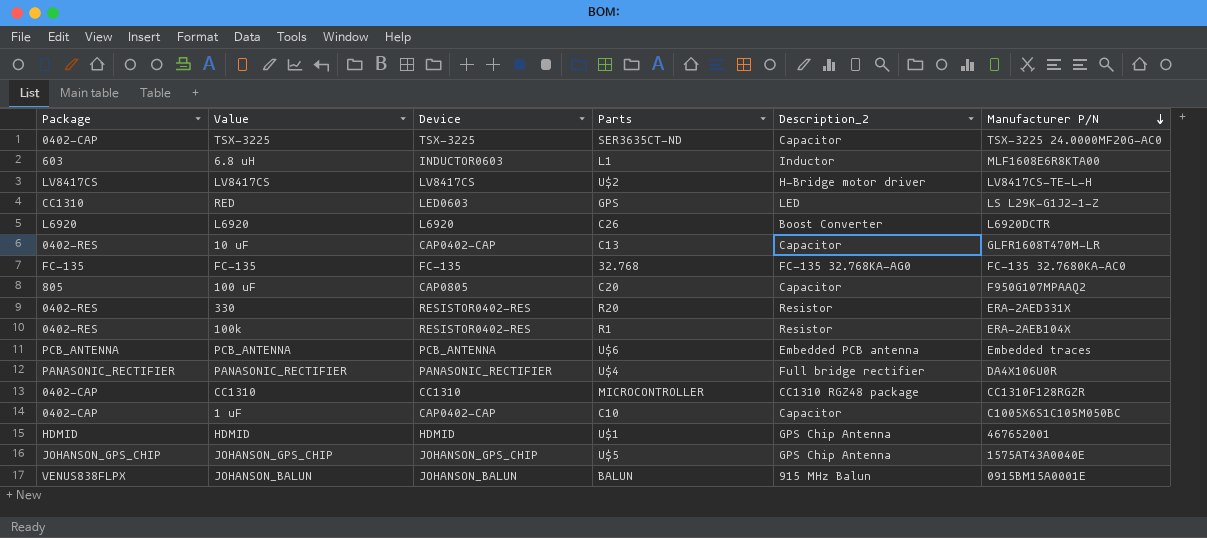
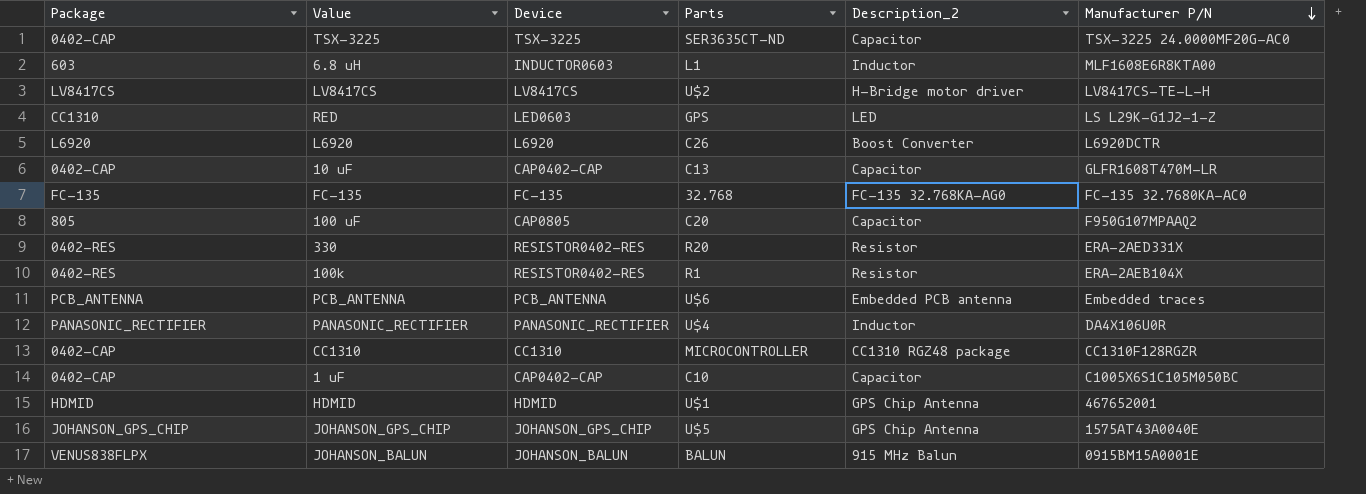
10 uF | Package: 0402-RES -> 0402-CAP
PANASONIC_RECTIFIER | Description_2: Full bridge rectifier -> Inductor

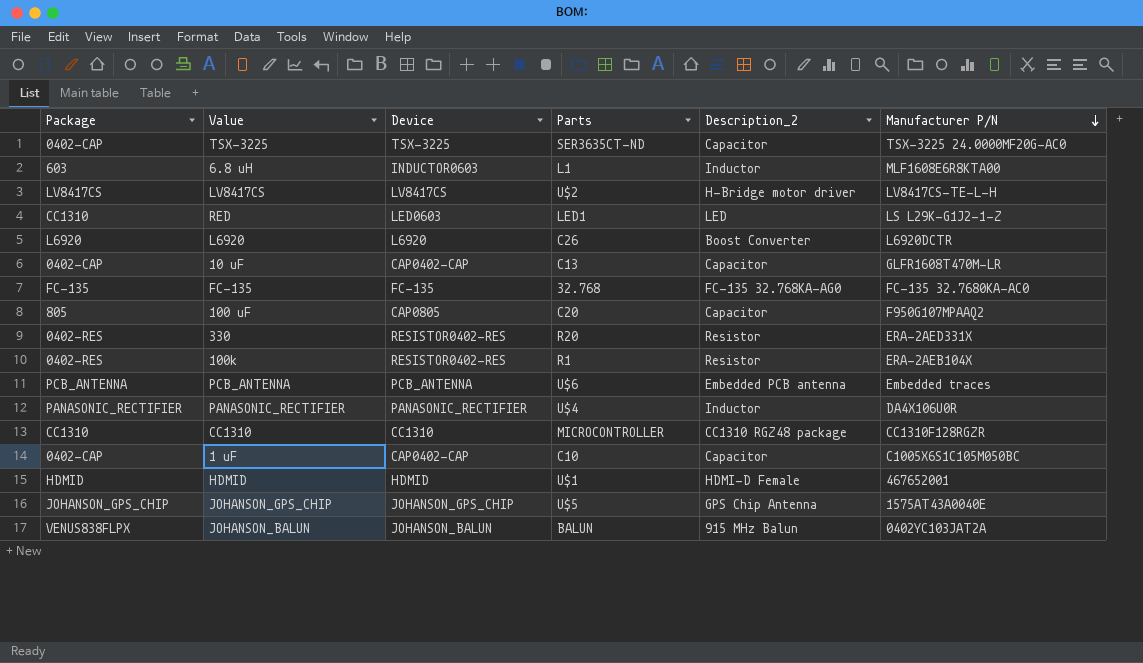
RED | Parts: GPS -> LED1
CC1310 | Package: 0402-CAP -> CC1310
HDMID | Description_2: GPS Chip Antenna -> HDMI-D Female
JOHANSON_BALUN | Manufacturer P/N: 0915BM15A0001E -> 0402YC103JAT2A

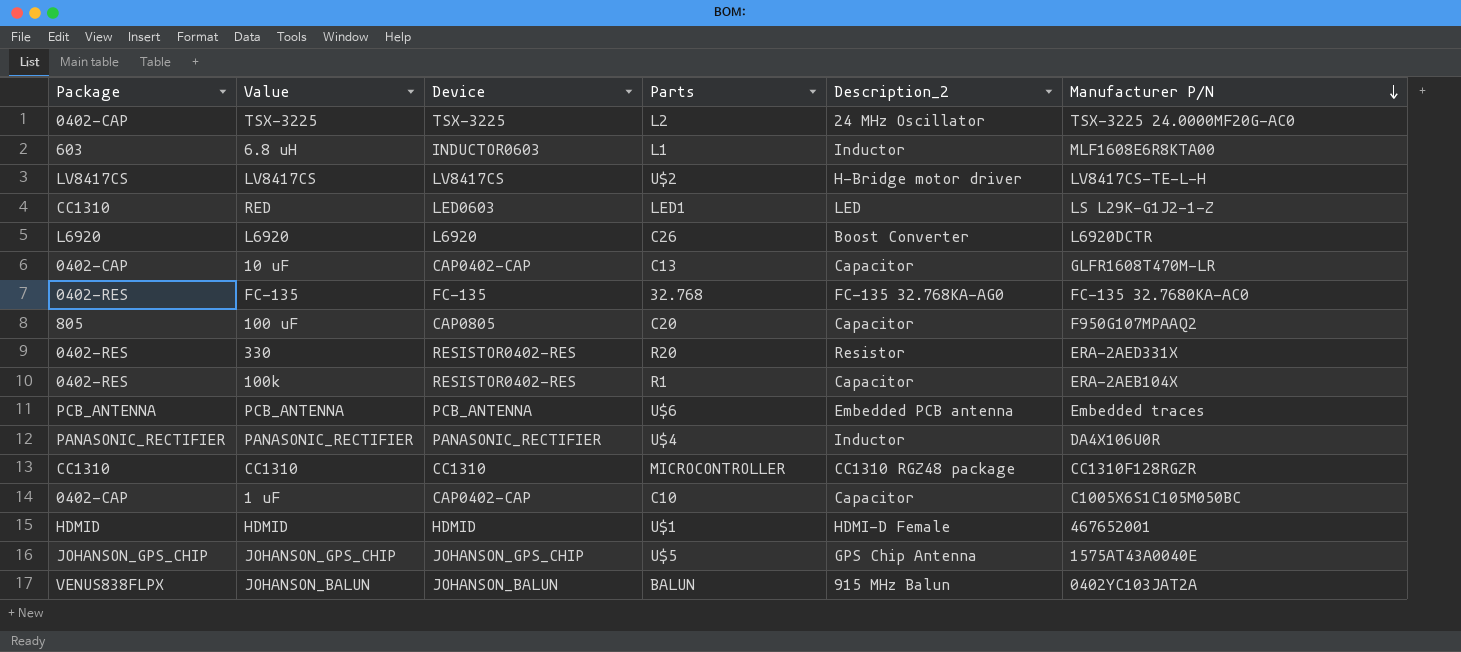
TSX-3225 | Parts: SER3635CT-ND -> L2
TSX-3225 | Description_2: Capacitor -> 24 MHz Oscillator
FC-135 | Package: FC-135 -> 0402-RES
100k | Description_2: Resistor -> Capacitor

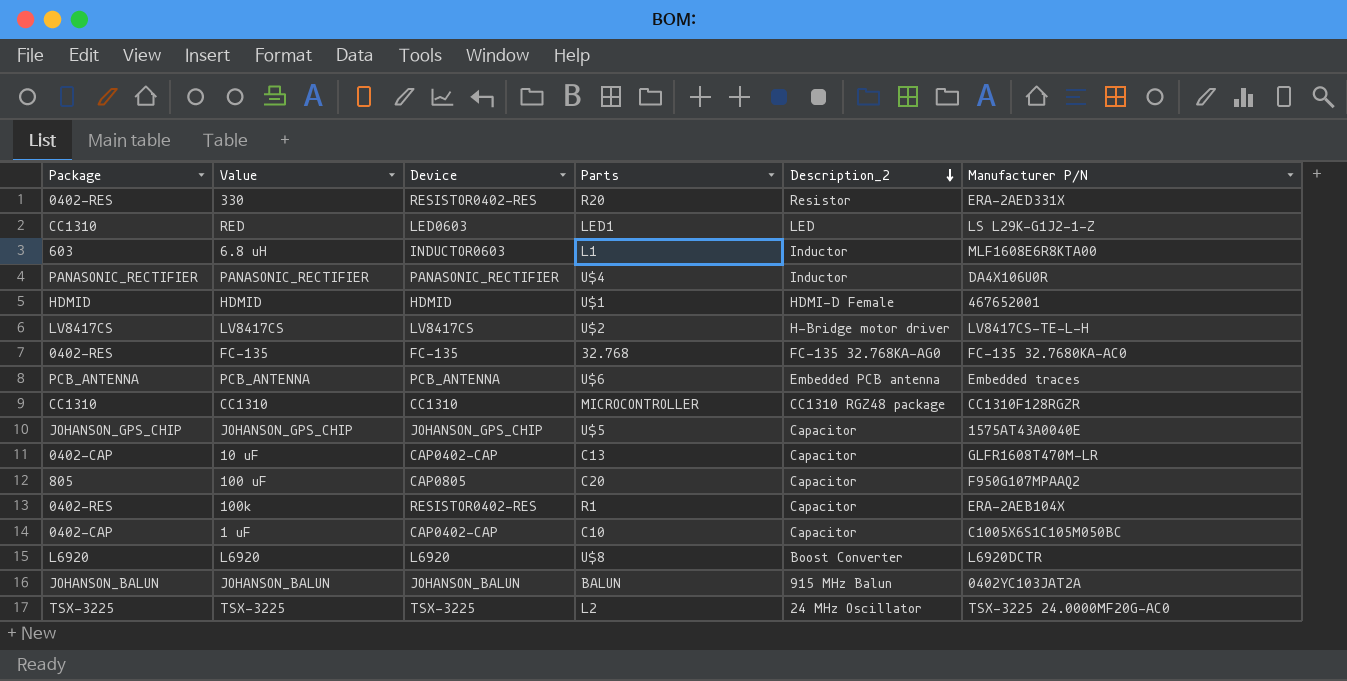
row order: Manufacturer P/N descending -> Description_2 descending
JOHANSON_GPS_CHIP | Description_2: GPS Chip Antenna -> Capacitor
L6920 | Parts: C26 -> U$8
JOHANSON_BALUN | Package: VENUS838FLPX -> JOHANSON_BALUN
TSX-3225 | Package: 0402-CAP -> TSX-3225

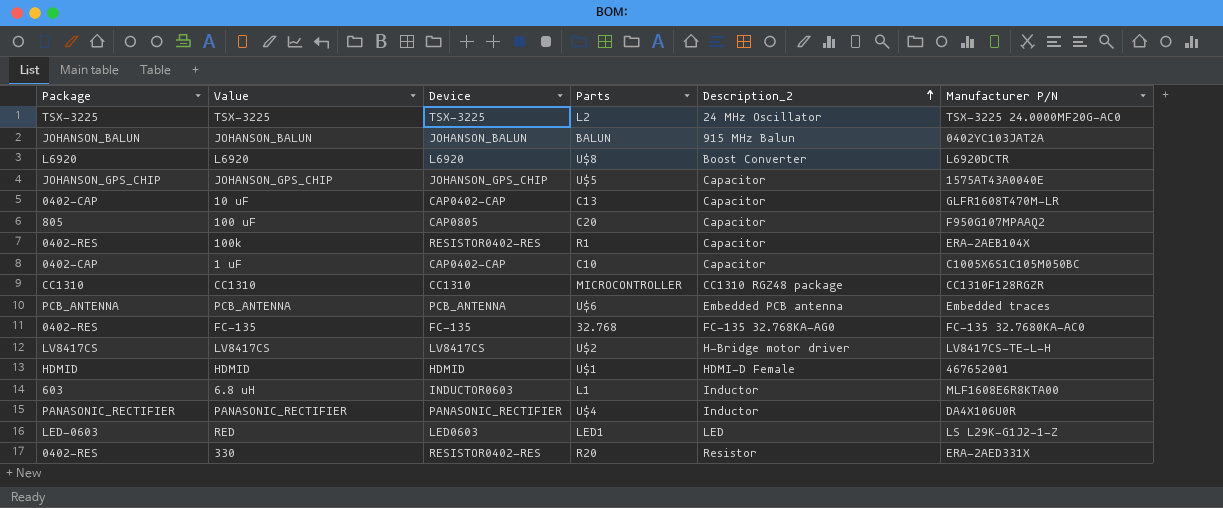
row order: Description_2 descending -> Description_2 ascending
RED | Package: CC1310 -> LED-0603

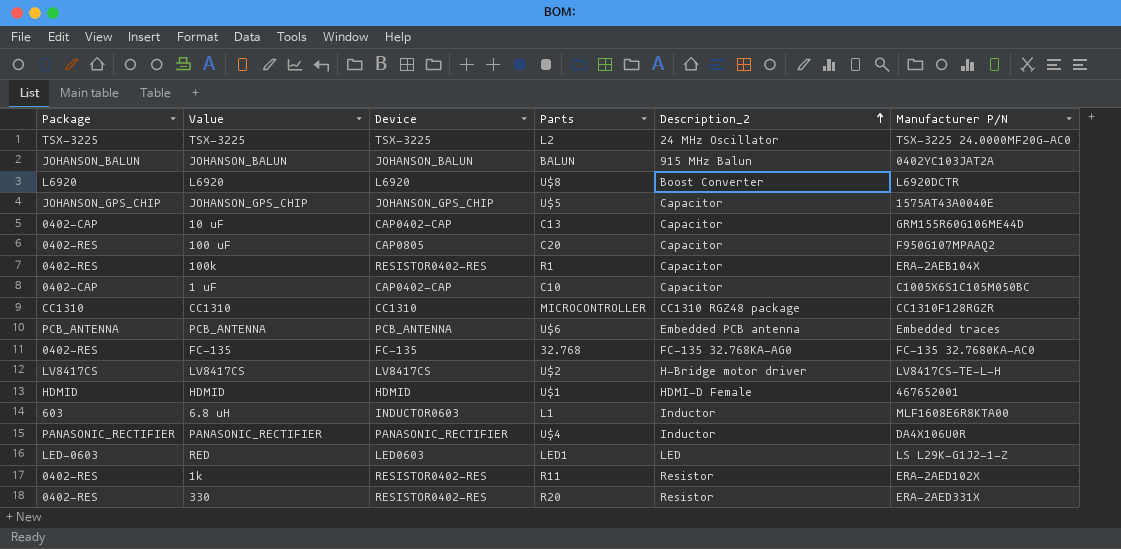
10 uF | Manufacturer P/N: GLFR1608T470M-LR -> GRM155R60G106ME44D
100 uF | Package: 805 -> 0402-RES
row 1k: none -> 0402-RES | RESISTOR0402-RES | R11 | Resistor | ERA-2AED102X

